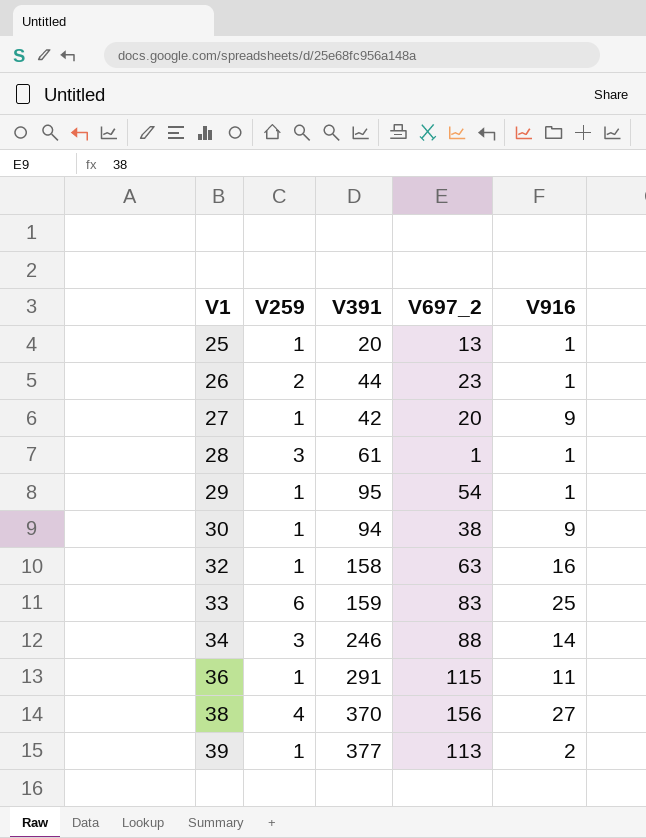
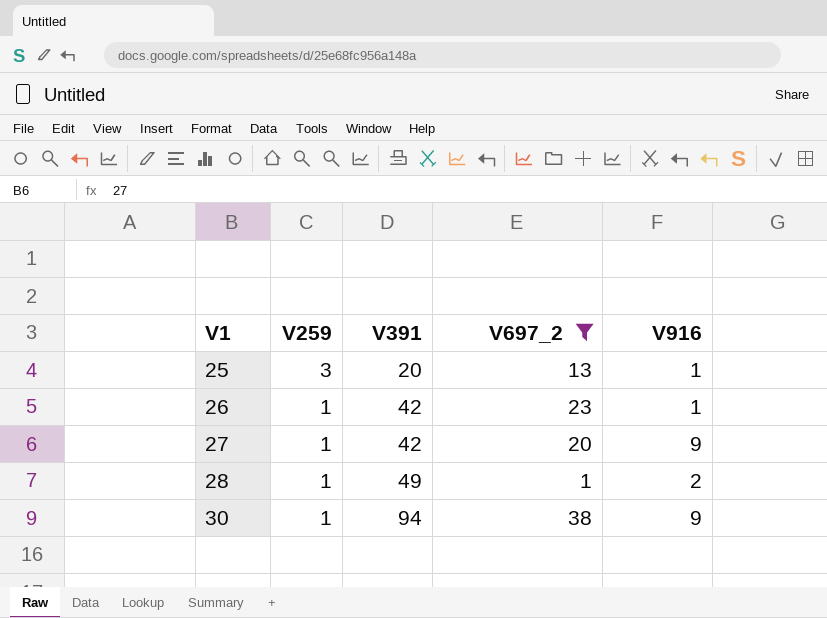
filter: none -> V697_2 <= 38
25 | V259: 1 -> 3
26 | V259: 2 -> 1
26 | V391: 44 -> 42
28 | V259: 3 -> 1
28 | V391: 61 -> 49
28 | V916: 1 -> 2

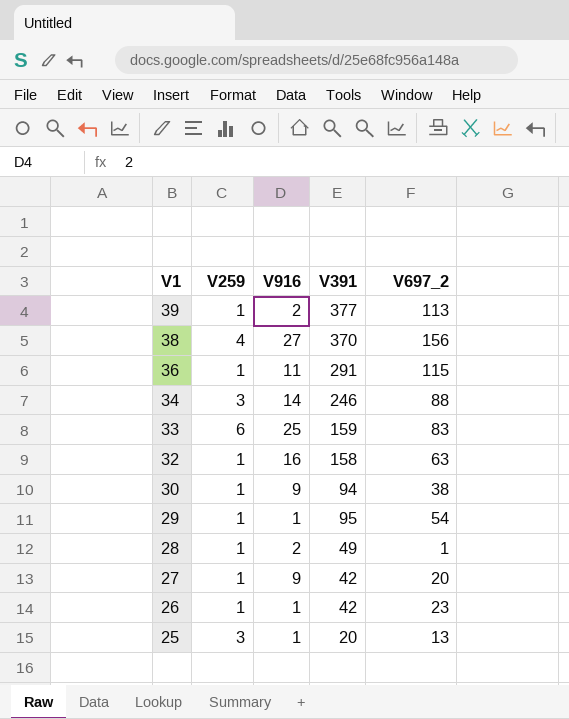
filter: V697_2 <= 38 -> none
row order: V1 ascending -> V1 descending
column V916 | position: 5 -> 3

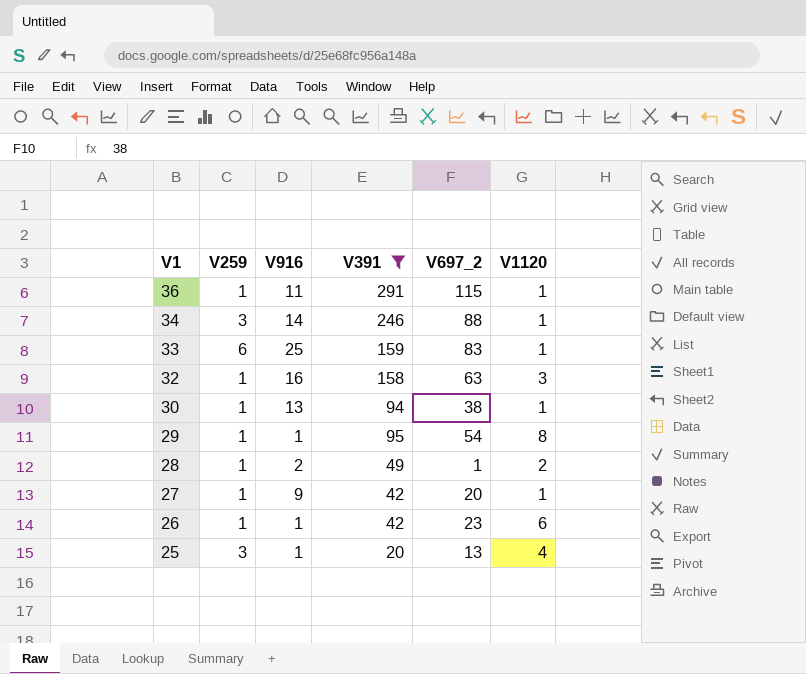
filter: none -> V391 <= 291
column V1120 | position: none -> 6
30 | V916: 9 -> 13

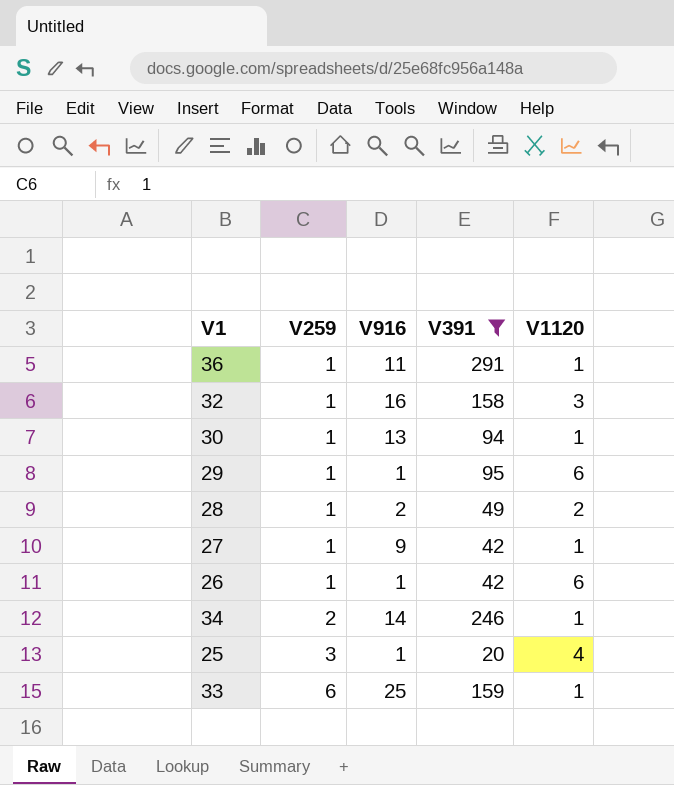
row order: V1 descending -> V259 ascending
column V697_2 | position: 5 -> none
29 | V1120: 8 -> 6
34 | V259: 3 -> 2

